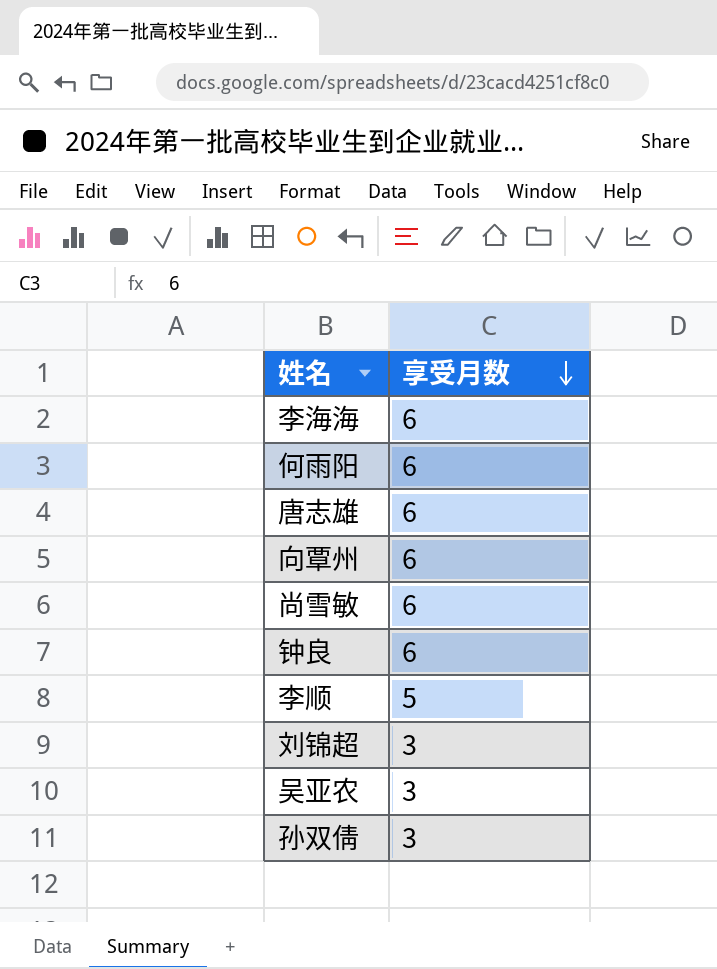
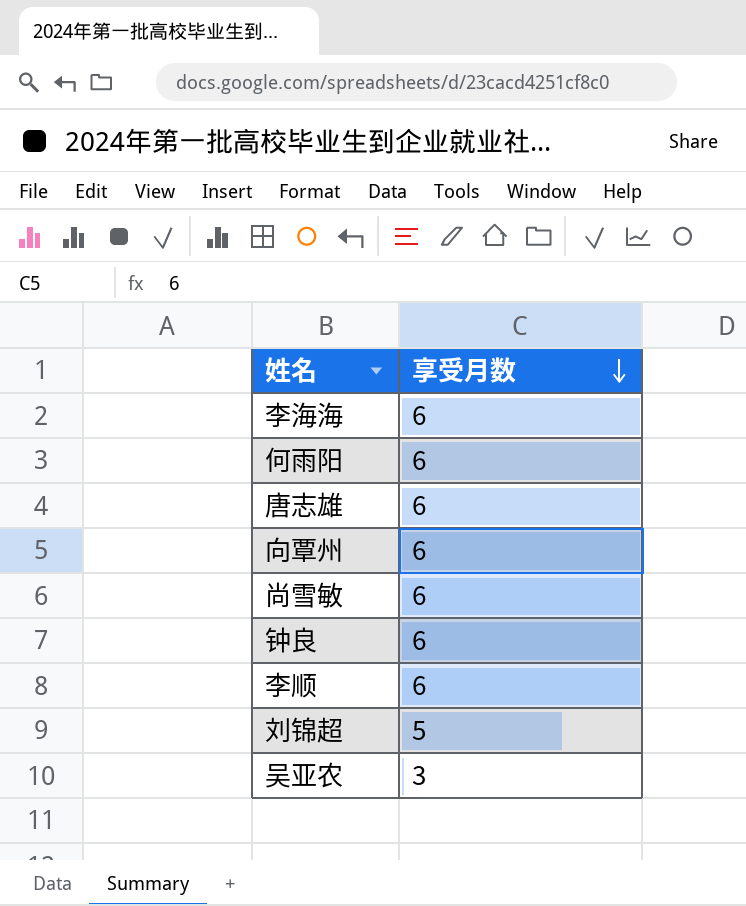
row 孙双倩: 3 -> none
李顺 | 享受月数: 5 -> 6
刘锦超 | 享受月数: 3 -> 5

